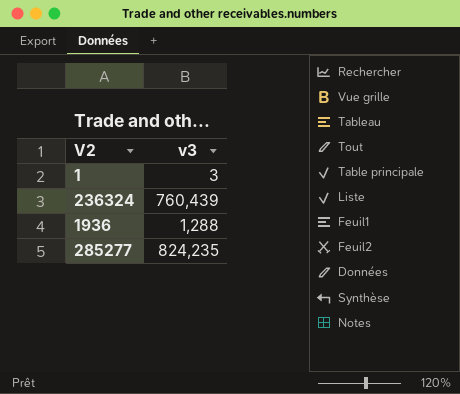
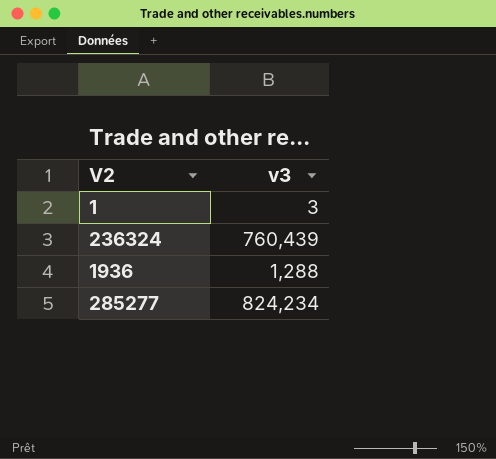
285277 | v3: 824,235 -> 824,234

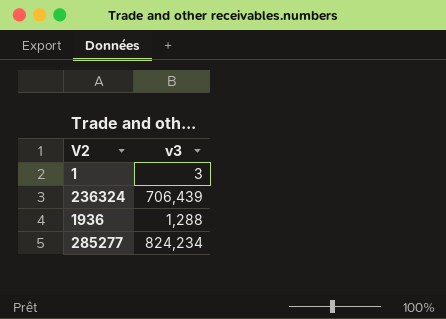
236324 | v3: 760,439 -> 706,439

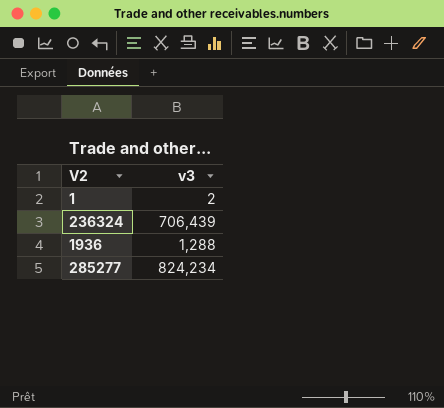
1 | v3: 3 -> 2

